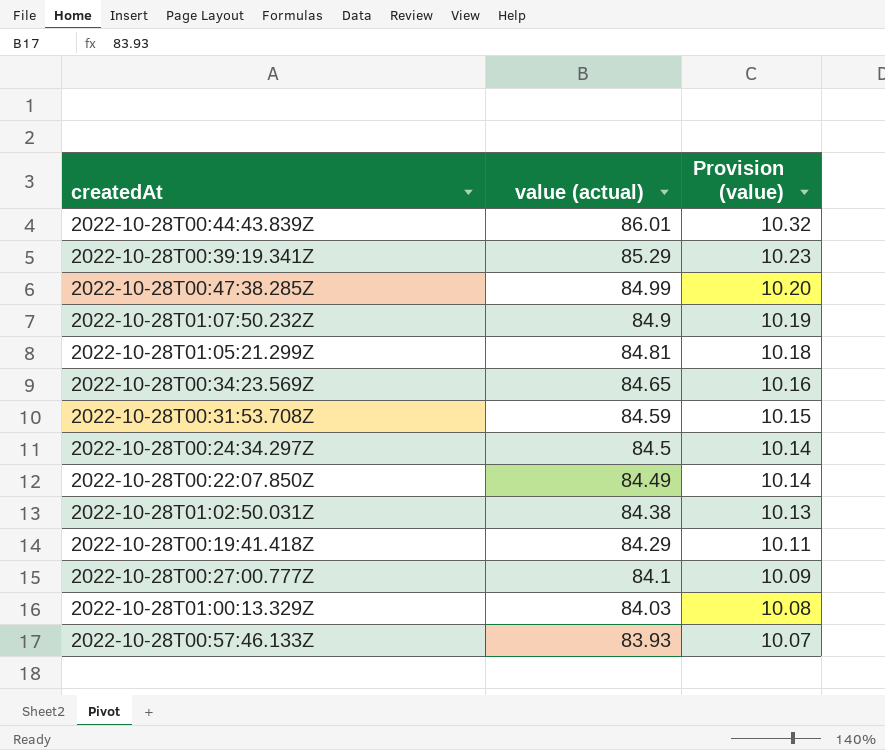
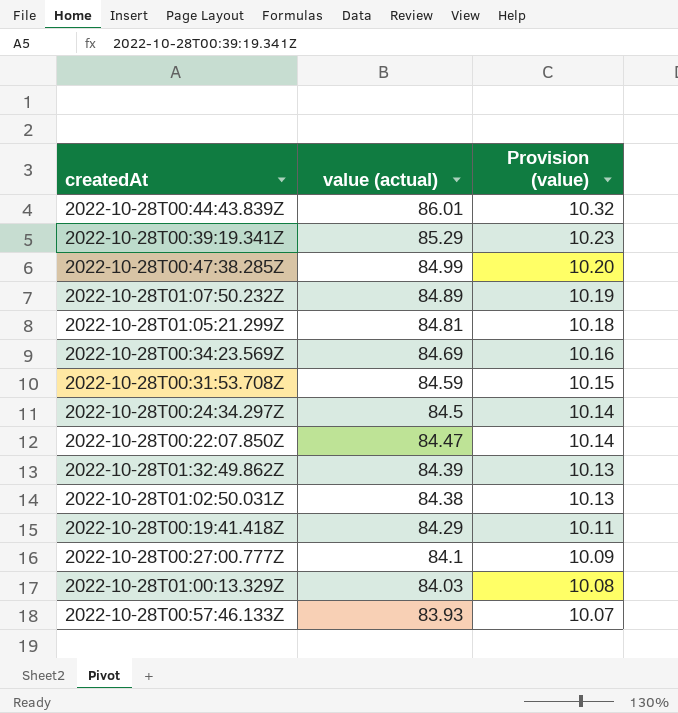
2022-10-28T01:07:50.232Z | value (actual): 84.9 -> 84.89
2022-10-28T00:34:23.569Z | value (actual): 84.65 -> 84.69
2022-10-28T00:22:07.850Z | value (actual): 84.49 -> 84.47
row 2022-10-28T01:32:49.862Z: none -> 84.39 | 10.13

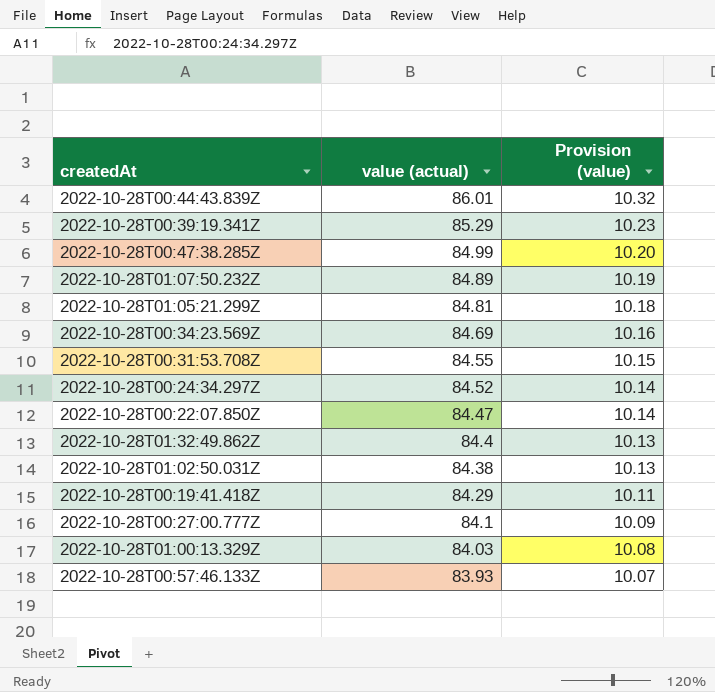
2022-10-28T00:31:53.708Z | value (actual): 84.59 -> 84.55
2022-10-28T00:24:34.297Z | value (actual): 84.5 -> 84.52
2022-10-28T01:32:49.862Z | value (actual): 84.39 -> 84.4

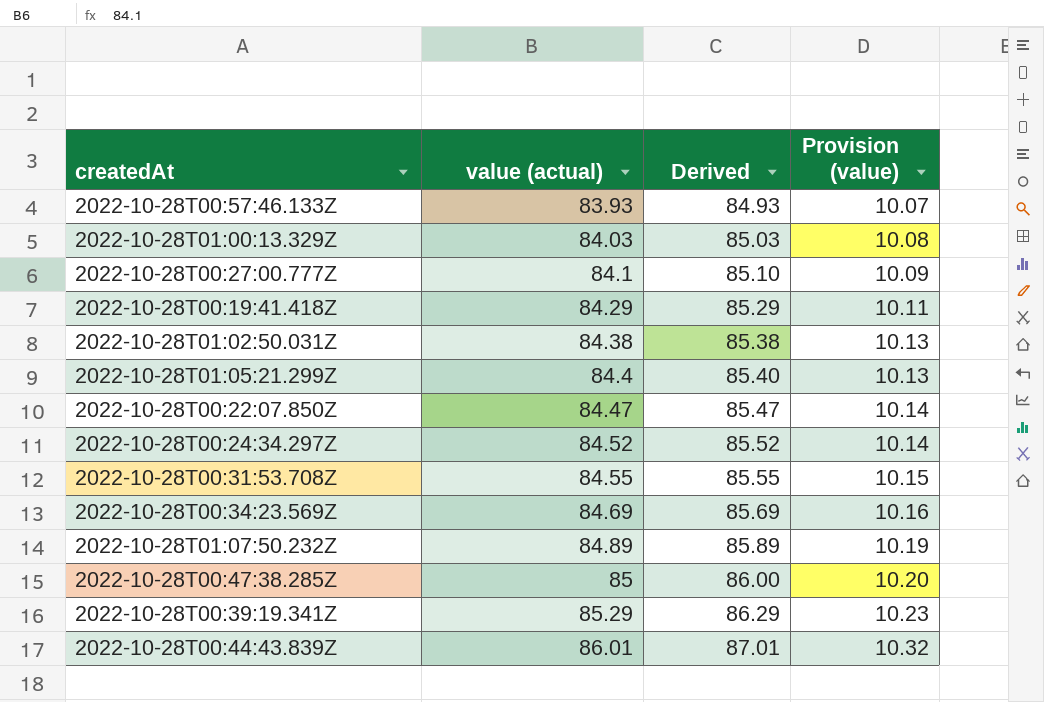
row order: value (actual) descending -> value (actual) ascending
column Derived | formula: none -> [value (actual)] + 1
row 2022-10-28T01:32:49.862Z: 84.4 | 10.13 -> none
2022-10-28T01:05:21.299Z | value (actual): 84.81 -> 84.4
2022-10-28T01:05:21.299Z | Provision (value): 10.18 -> 10.13
2022-10-28T00:47:38.285Z | value (actual): 84.99 -> 85

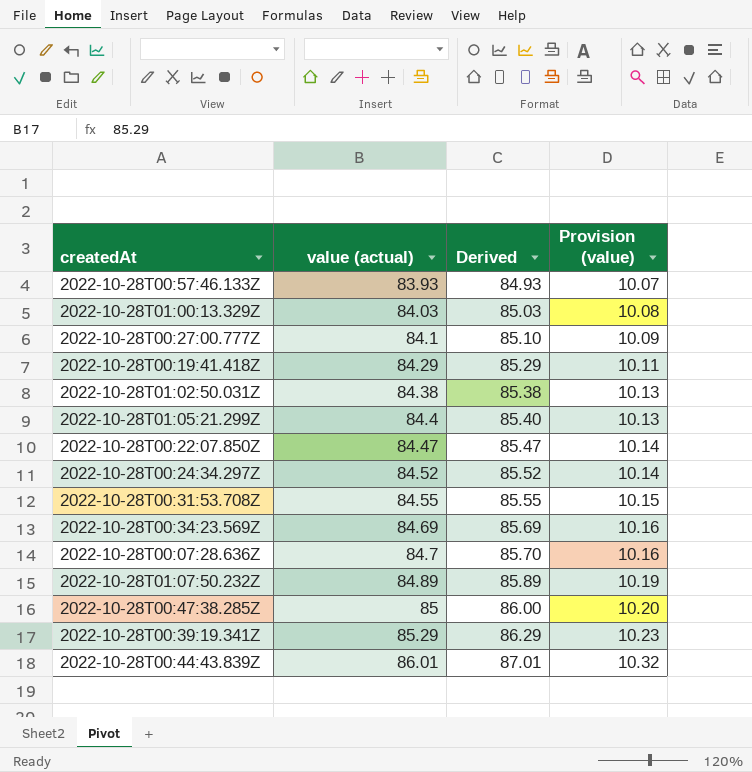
row 2022-10-28T00:07:28.636Z: none -> 84.7 | 85.70 | 10.16

